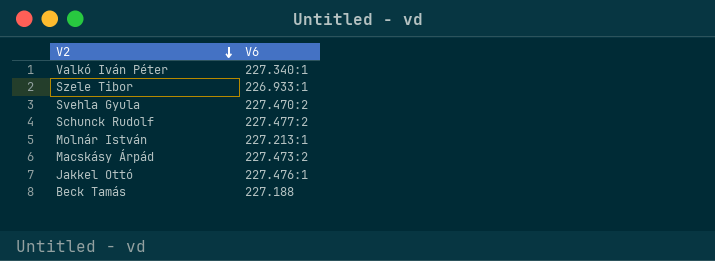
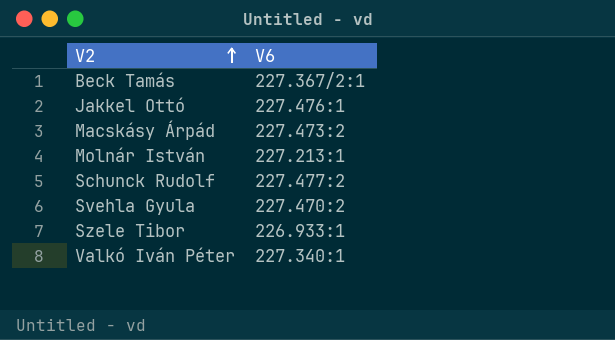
row order: V2 descending -> V2 ascending
Beck Tamás | V6: 227.188 -> 227.367/2:1

